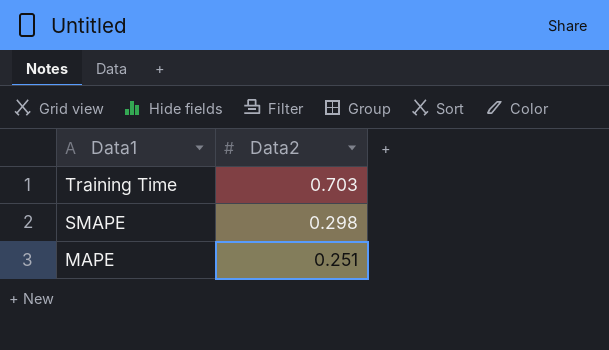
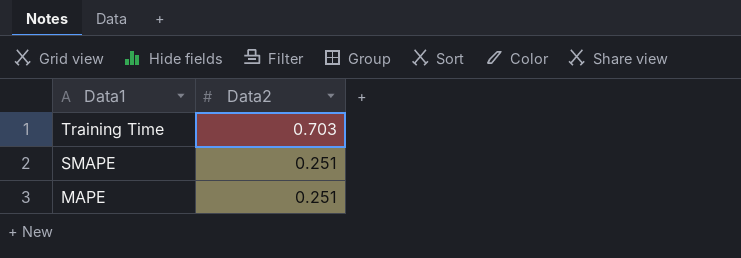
SMAPE | Data2: 0.298 -> 0.251

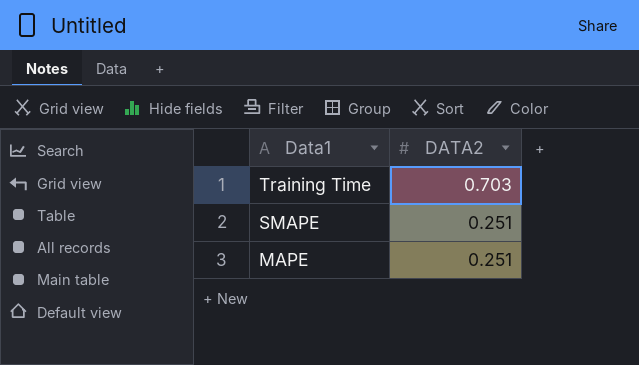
column name: Data2 -> DATA2

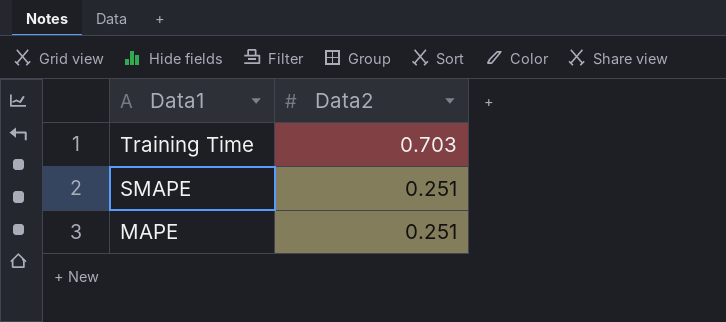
column name: DATA2 -> Data2

